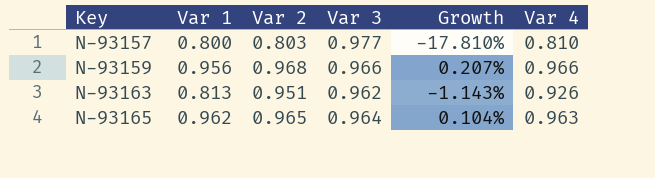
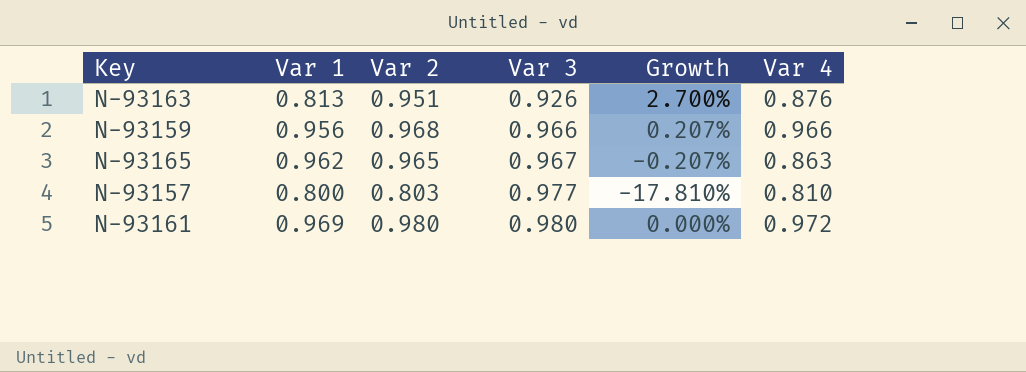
row order: Key ascending -> Var 3 ascending
N-93163 | Var 3: 0.962 -> 0.926
N-93163 | Growth: -1.143% -> 2.700%
N-93163 | Var 4: 0.926 -> 0.876
N-93165 | Var 3: 0.964 -> 0.967
N-93165 | Growth: 0.104% -> -0.207%
N-93165 | Var 4: 0.963 -> 0.863
row N-93161: none -> 0.969 | 0.980 | 0.980 | 0.000% | 0.972

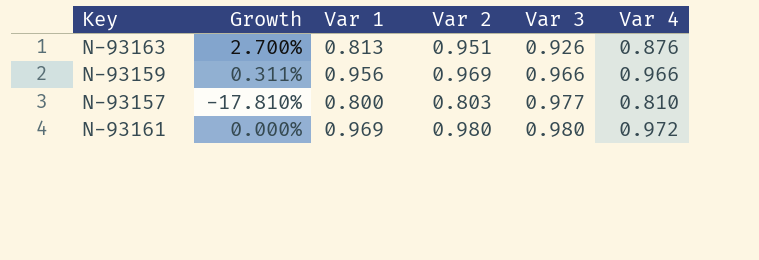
column Growth | position: 5 -> 2
row N-93165: 0.962 | 0.965 | 0.967 | -0.207% | 0.863 -> none
N-93159 | Growth: 0.207% -> 0.311%
N-93159 | Var 2: 0.968 -> 0.969

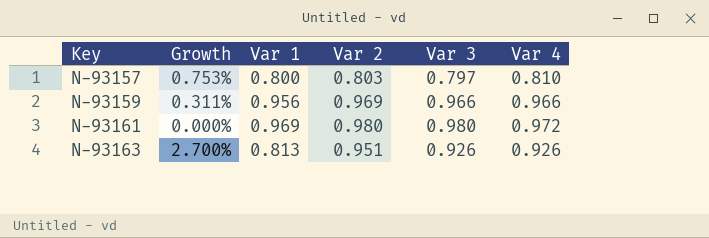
row order: Var 3 ascending -> Key ascending
N-93157 | Growth: -17.810% -> 0.753%
N-93157 | Var 3: 0.977 -> 0.797
N-93163 | Var 4: 0.876 -> 0.926

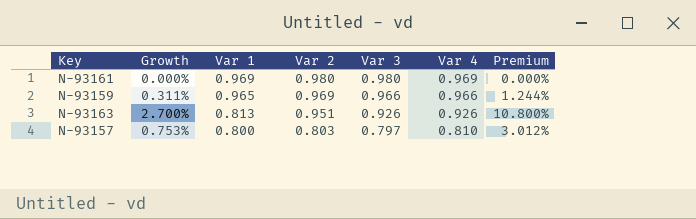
row order: Key ascending -> Var 1 descending
column Premium | formula: none -> [Growth] * 4
N-93161 | Var 4: 0.972 -> 0.969
N-93159 | Var 1: 0.956 -> 0.965

